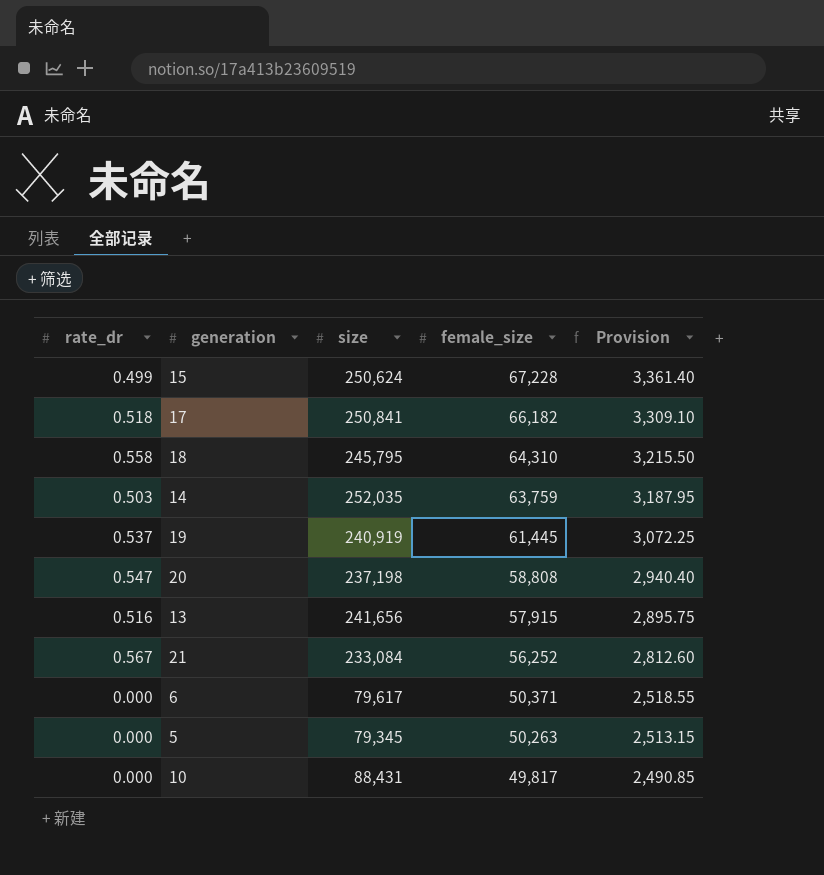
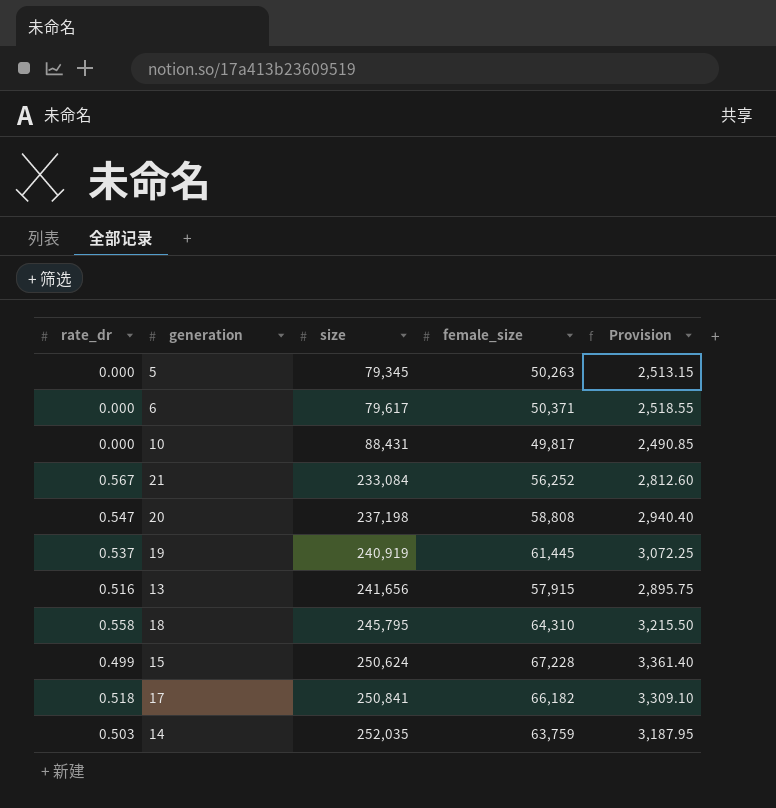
row order: female_size descending -> size ascending

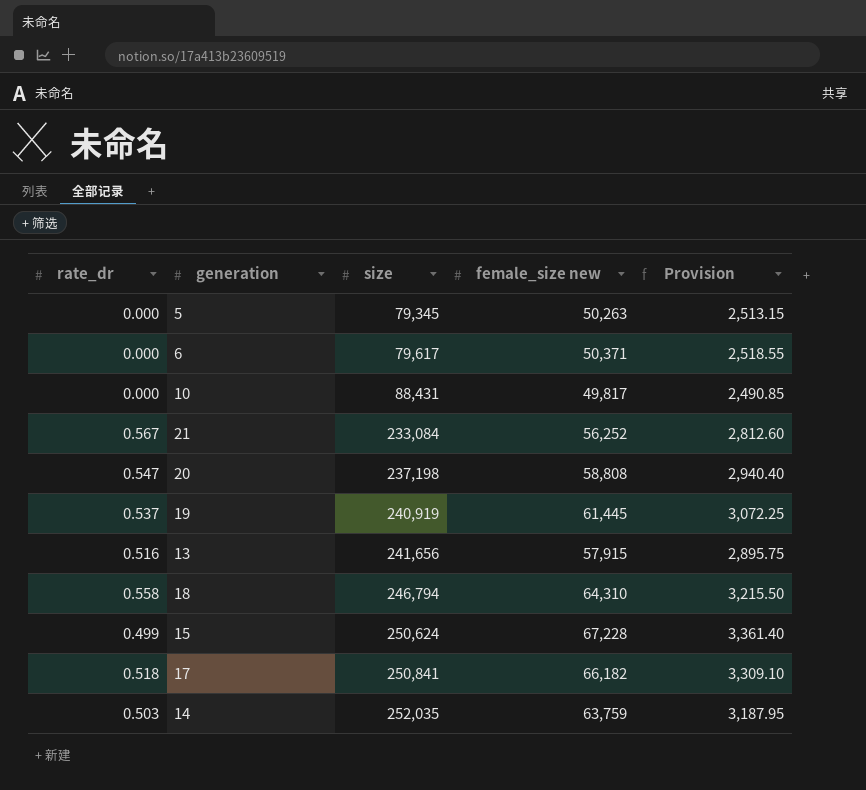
column name: female_size -> female_size new
18 | size: 245,795 -> 246,794

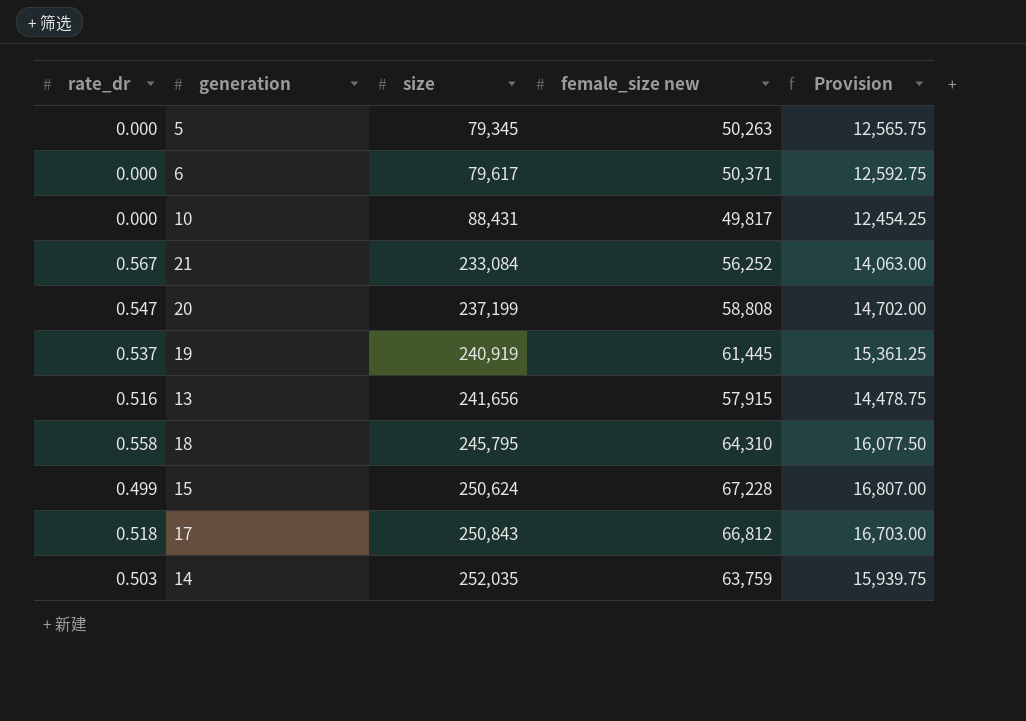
column Provision | formula: [female_size new] * 0.05 -> [female_size new] * 0.25
20 | size: 237,198 -> 237,199
18 | size: 246,794 -> 245,795
17 | size: 250,841 -> 250,843
17 | female_size new: 66,182 -> 66,812

